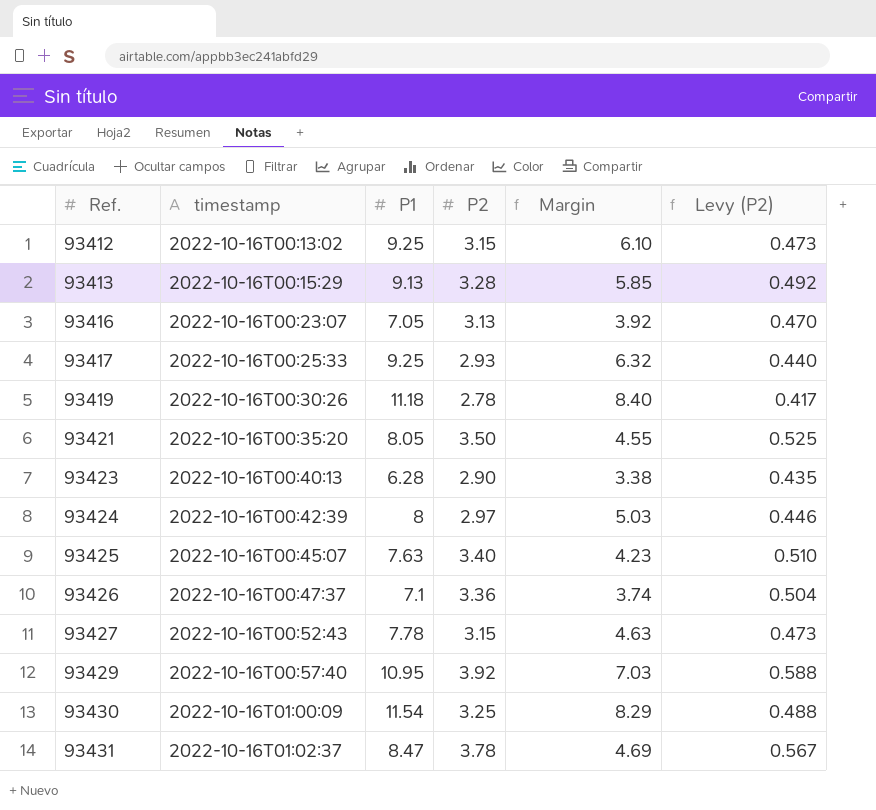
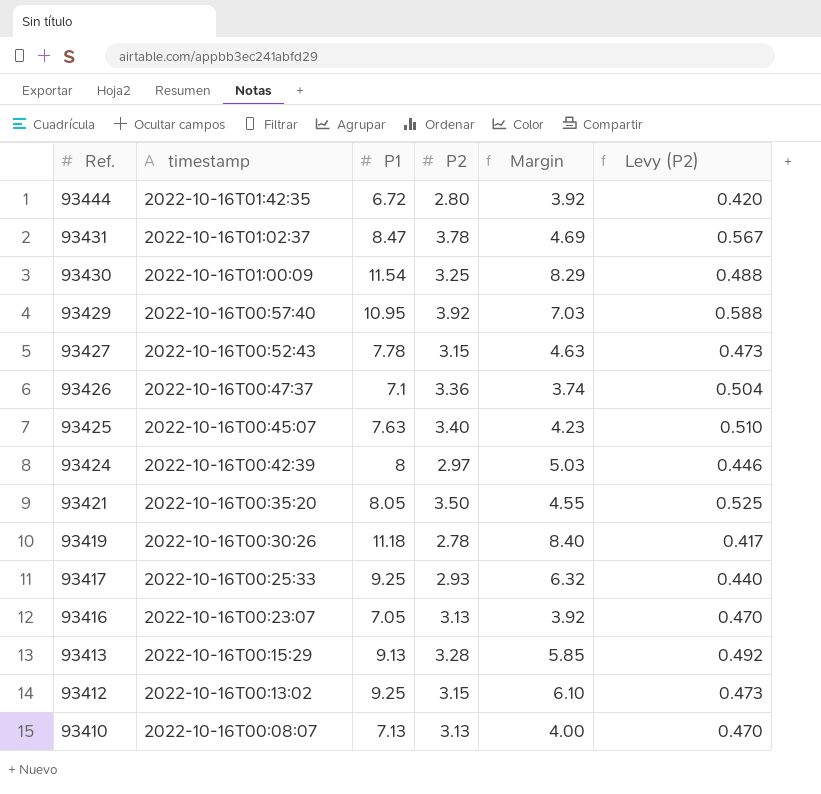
row order: Ref. ascending -> Ref. descending
row 93423: 2022-10-16T00:40:13 | 6.28 | 2.90 | 3.38 | 0.435 -> none
row 93444: none -> 2022-10-16T01:42:35 | 6.72 | 2.80 | 3.92 | 0.420
row 93410: none -> 2022-10-16T00:08:07 | 7.13 | 3.13 | 4.00 | 0.470

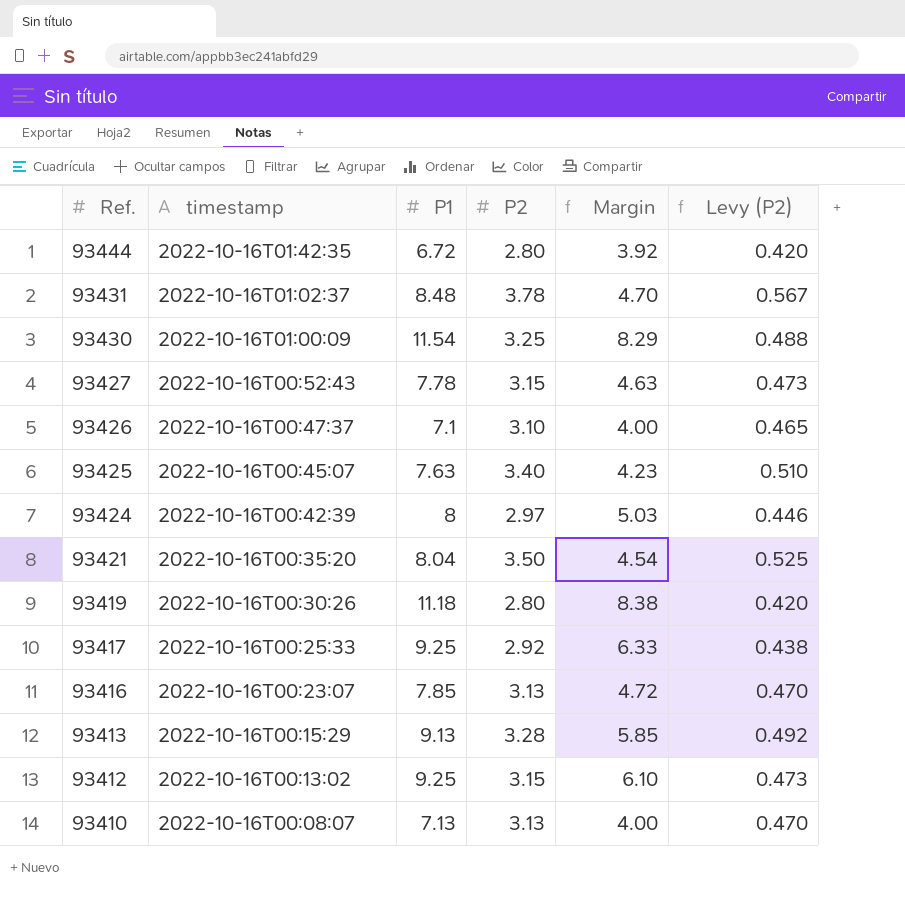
row 93429: 2022-10-16T00:57:40 | 10.95 | 3.92 | 7.03 | 0.588 -> none
93431 | P1: 8.47 -> 8.48
93431 | Margin: 4.69 -> 4.70
93426 | P2: 3.36 -> 3.10
93426 | Margin: 3.74 -> 4.00
93426 | Levy (P2): 0.504 -> 0.465
93421 | P1: 8.05 -> 8.04
93421 | Margin: 4.55 -> 4.54
93419 | P2: 2.78 -> 2.80
93419 | Margin: 8.40 -> 8.38
93419 | Levy (P2): 0.417 -> 0.420
93417 | P2: 2.93 -> 2.92
93417 | Margin: 6.32 -> 6.33
93417 | Levy (P2): 0.440 -> 0.438
93416 | P1: 7.05 -> 7.85
93416 | Margin: 3.92 -> 4.72

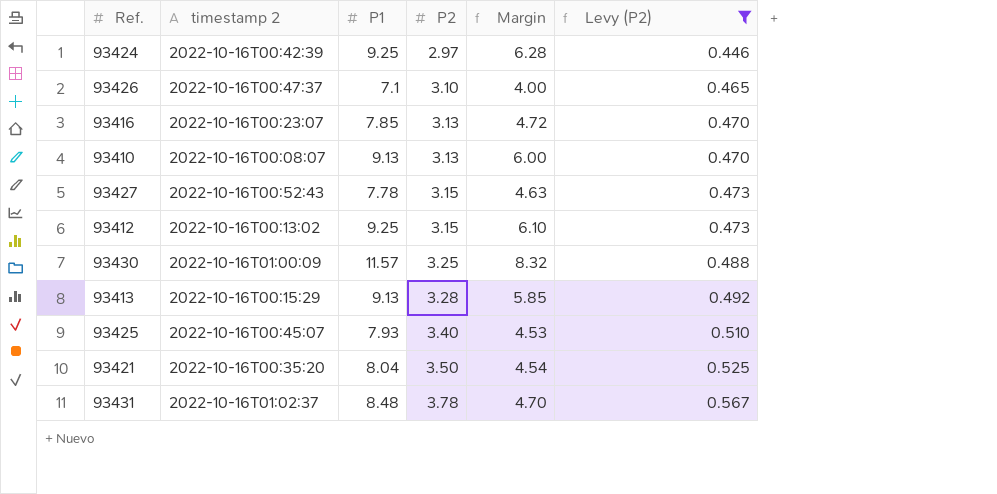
filter: none -> Levy (P2) >= 0.446
row order: Ref. descending -> P2 ascending
column name: timestamp -> timestamp 2
93424 | P1: 8 -> 9.25
93424 | Margin: 5.03 -> 6.28
93410 | P1: 7.13 -> 9.13
93410 | Margin: 4.00 -> 6.00
93430 | P1: 11.54 -> 11.57
93430 | Margin: 8.29 -> 8.32
93425 | P1: 7.63 -> 7.93
93425 | Margin: 4.23 -> 4.53

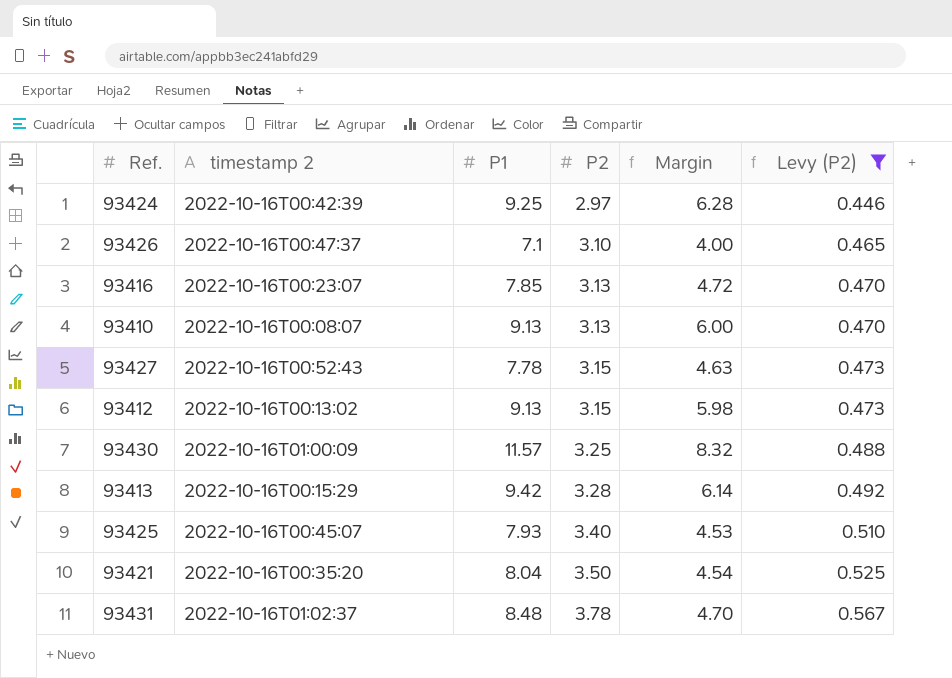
93412 | P1: 9.25 -> 9.13
93412 | Margin: 6.10 -> 5.98
93413 | P1: 9.13 -> 9.42
93413 | Margin: 5.85 -> 6.14

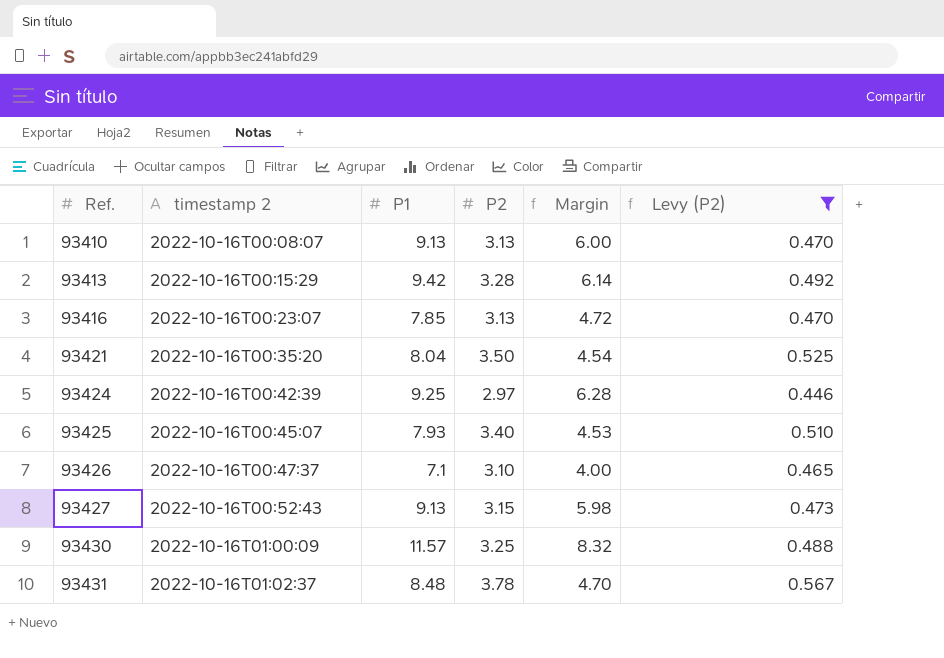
row order: P2 ascending -> Ref. ascending
row 93412: 2022-10-16T00:13:02 | 9.13 | 3.15 | 5.98 | 0.473 -> none
93427 | P1: 7.78 -> 9.13
93427 | Margin: 4.63 -> 5.98

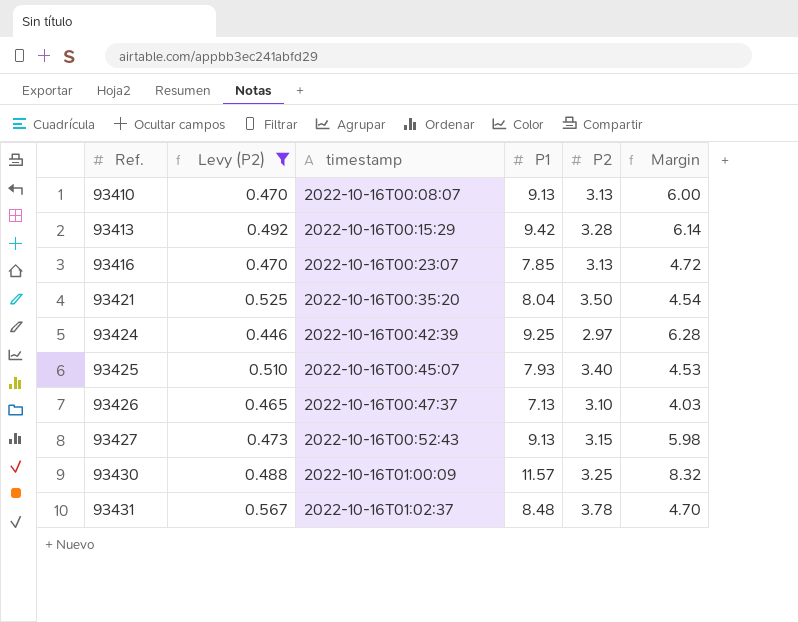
column Levy (P2) | position: 6 -> 2
column name: timestamp 2 -> timestamp
93426 | P1: 7.1 -> 7.13
93426 | Margin: 4.00 -> 4.03

